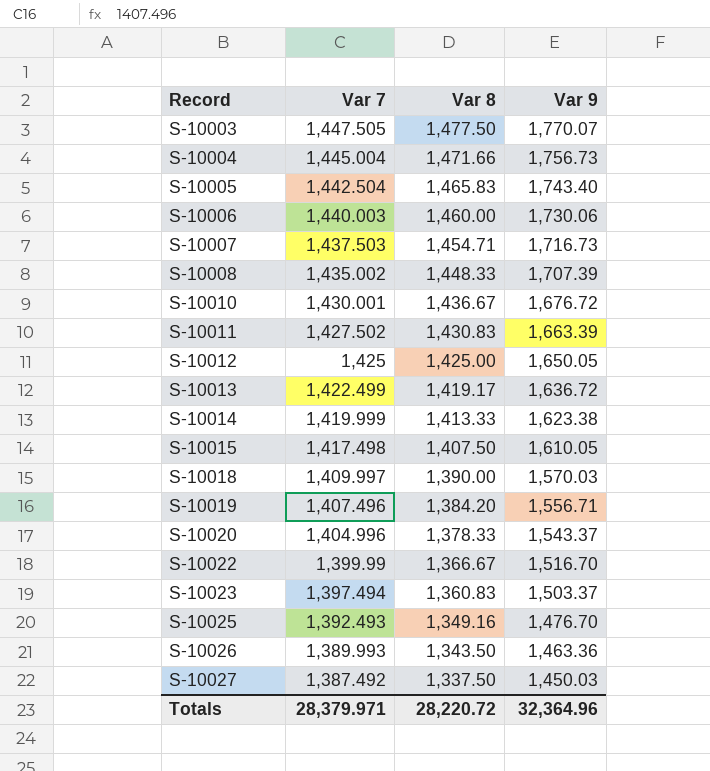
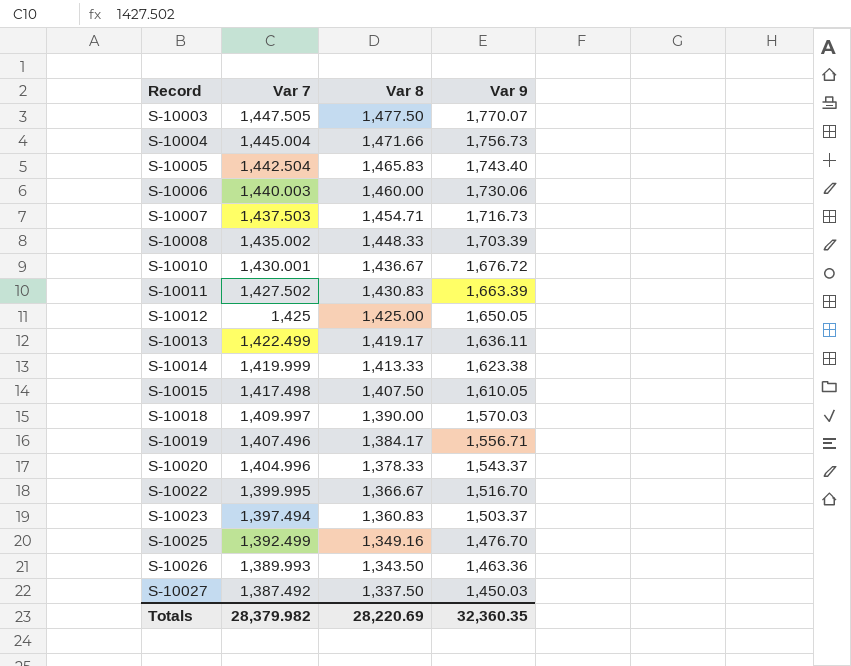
S-10008 | Var 9: 1,707.39 -> 1,703.39
S-10013 | Var 9: 1,636.72 -> 1,636.11
S-10019 | Var 8: 1,384.20 -> 1,384.17
S-10022 | Var 7: 1,399.99 -> 1,399.995
S-10025 | Var 7: 1,392.493 -> 1,392.499
Totals | Var 7: 28,379.971 -> 28,379.982
Totals | Var 8: 28,220.72 -> 28,220.69
Totals | Var 9: 32,364.96 -> 32,360.35

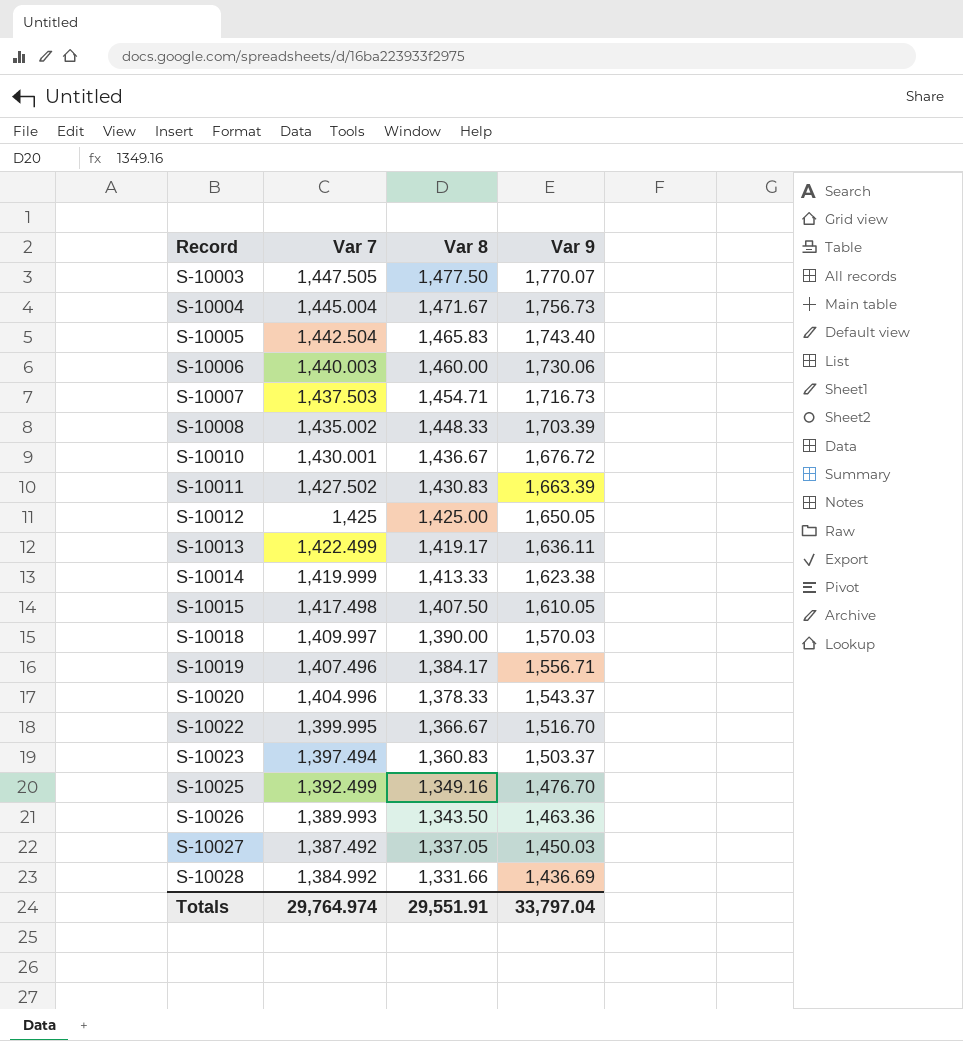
S-10004 | Var 8: 1,471.66 -> 1,471.67
S-10027 | Var 8: 1,337.50 -> 1,337.05
row S-10028: none -> 1,384.992 | 1,331.66 | 1,436.69
Totals | Var 7: 28,379.982 -> 29,764.974
Totals | Var 8: 28,220.69 -> 29,551.91
Totals | Var 9: 32,360.35 -> 33,797.04

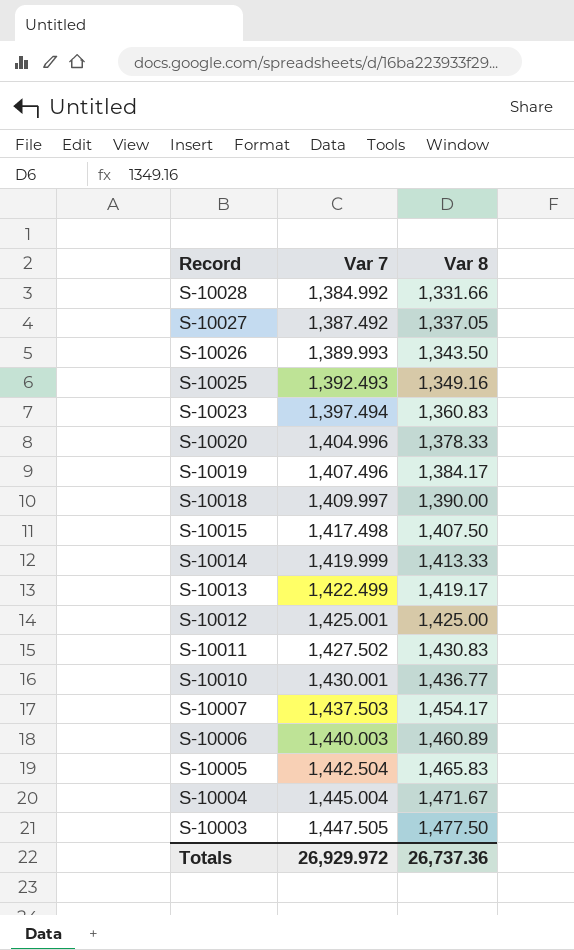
row order: Record ascending -> Record descending
column Var 9 | position: 4 -> none
row S-10008: 1,435.002 | 1,448.33 | 1,703.39 -> none
row S-10022: 1,399.995 | 1,366.67 | 1,516.70 -> none
S-10025 | Var 7: 1,392.499 -> 1,392.493
S-10012 | Var 7: 1,425 -> 1,425.001
S-10010 | Var 8: 1,436.67 -> 1,436.77
S-10007 | Var 8: 1,454.71 -> 1,454.17
S-10006 | Var 8: 1,460.00 -> 1,460.89
Totals | Var 7: 29,764.974 -> 26,929.972
Totals | Var 8: 29,551.91 -> 26,737.36

